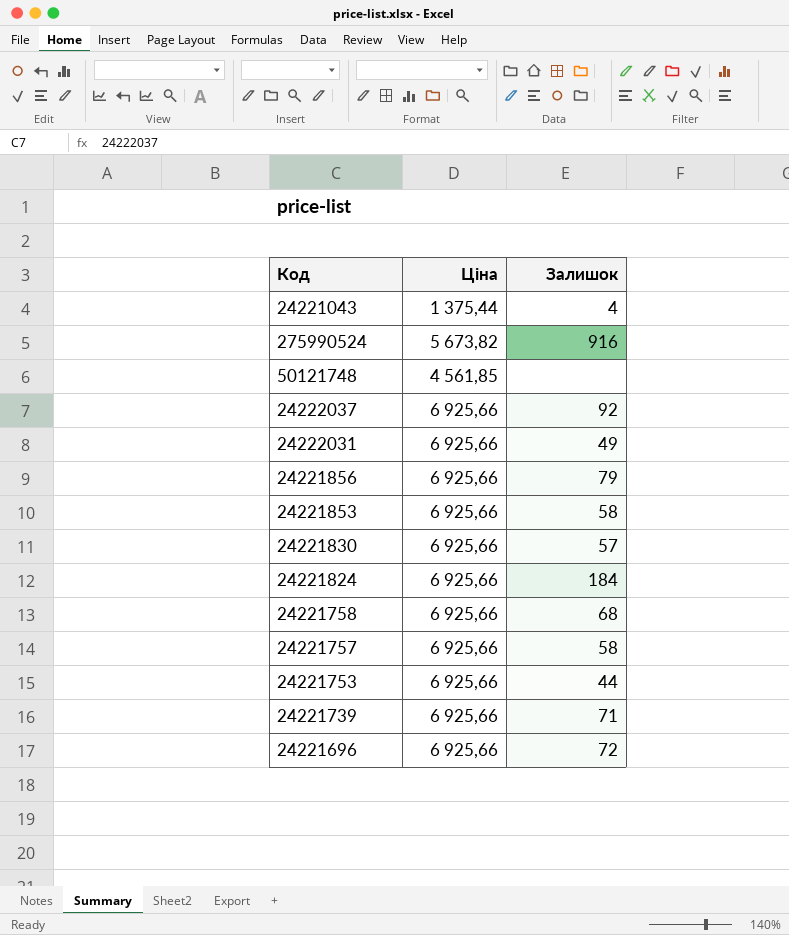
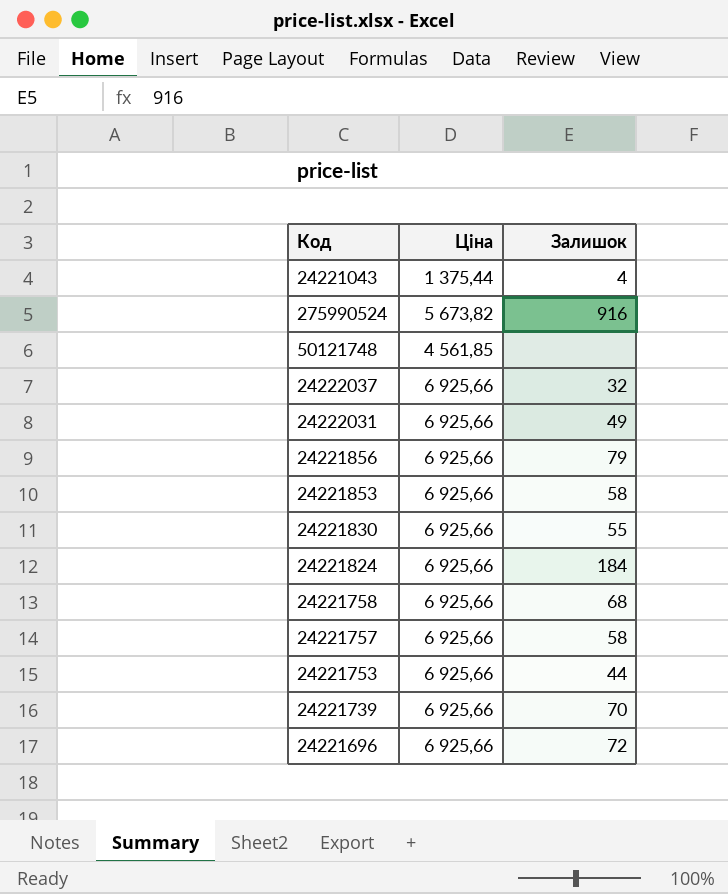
24222037 | Залишок: 92 -> 32
24221830 | Залишок: 57 -> 55
24221739 | Залишок: 71 -> 70

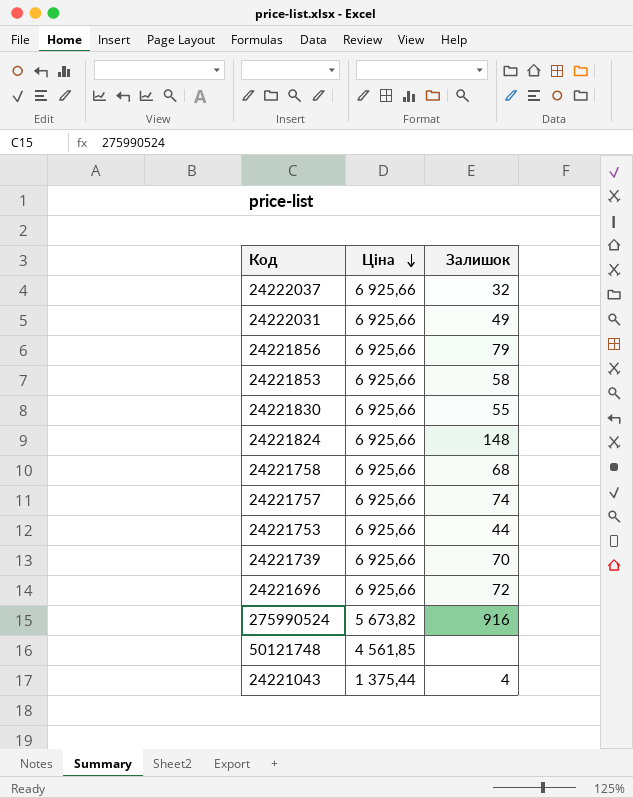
row order: none -> Ціна descending
24221824 | Залишок: 184 -> 148
24221757 | Залишок: 58 -> 74

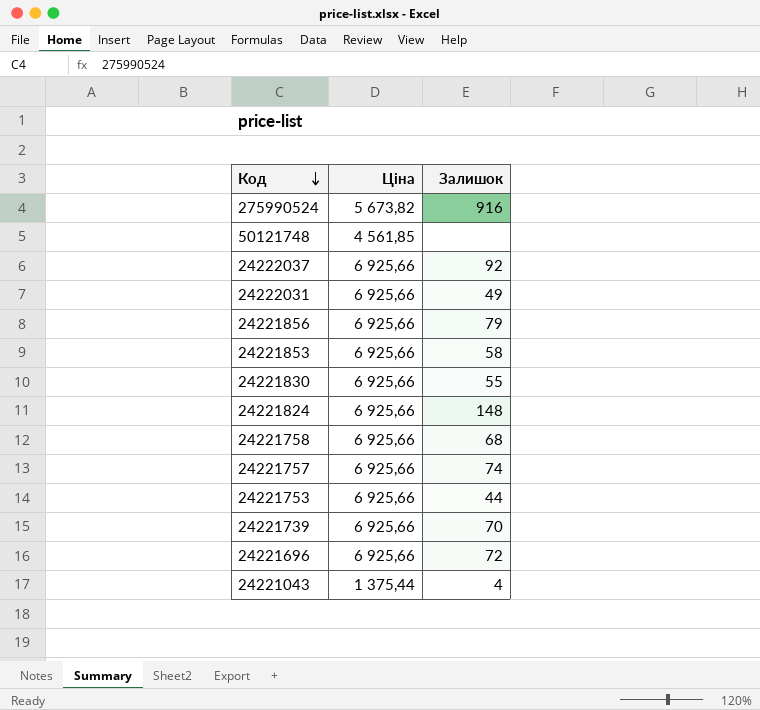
row order: Ціна descending -> Код descending
24222037 | Залишок: 32 -> 92

